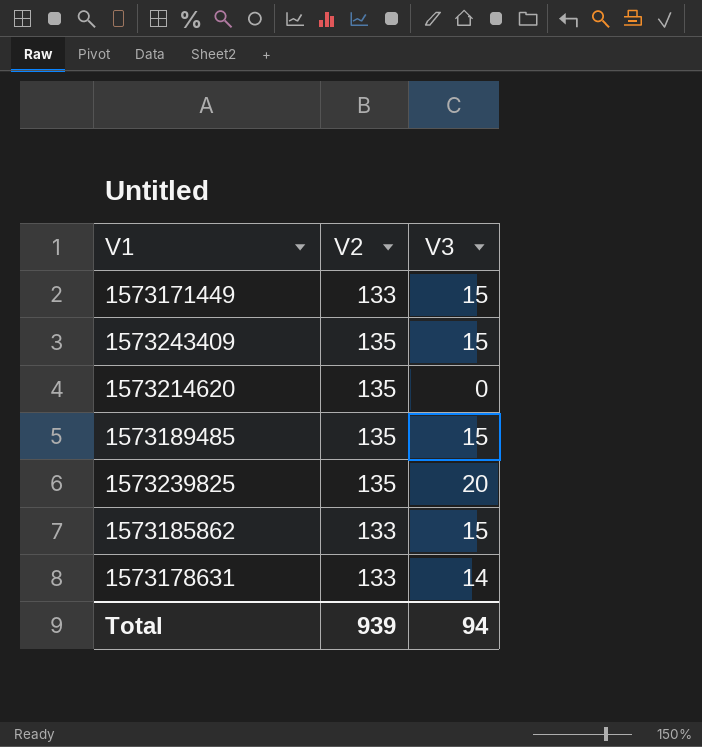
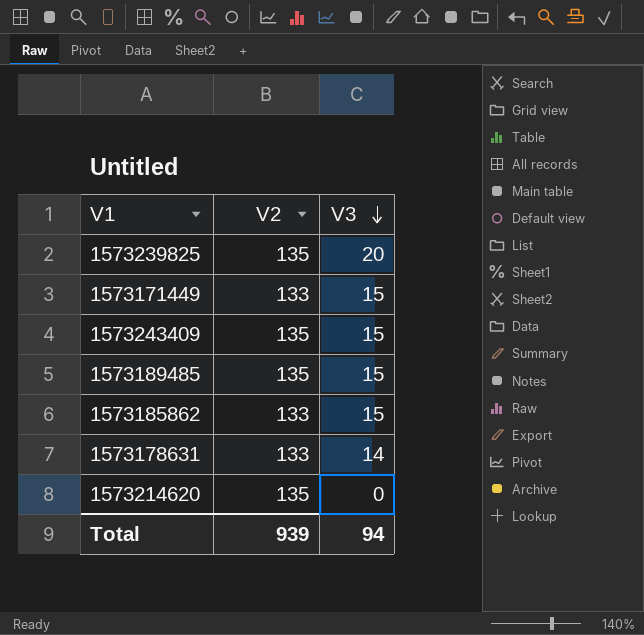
row order: none -> V3 descending

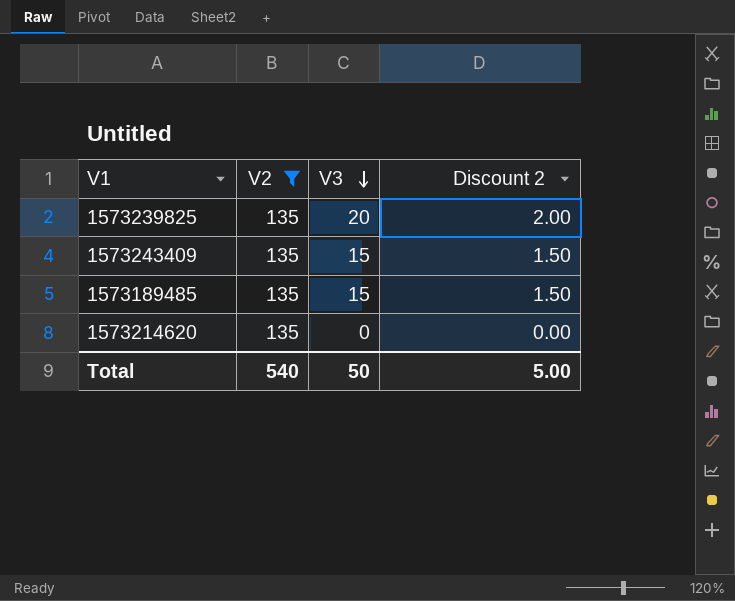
filter: none -> V2 = 135
column Discount 2 | formula: none -> [V3] * 0.1
Total | V2: 939 -> 540
Total | V3: 94 -> 50

